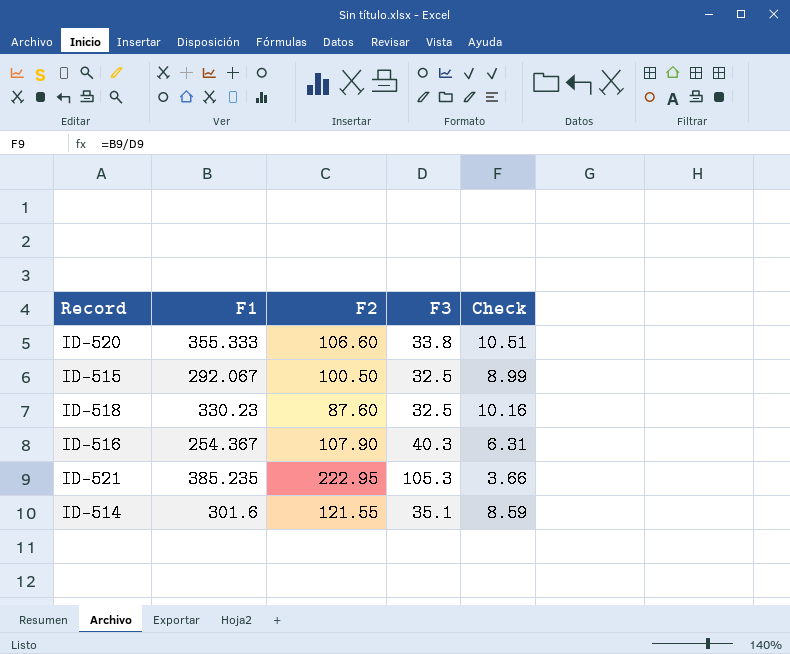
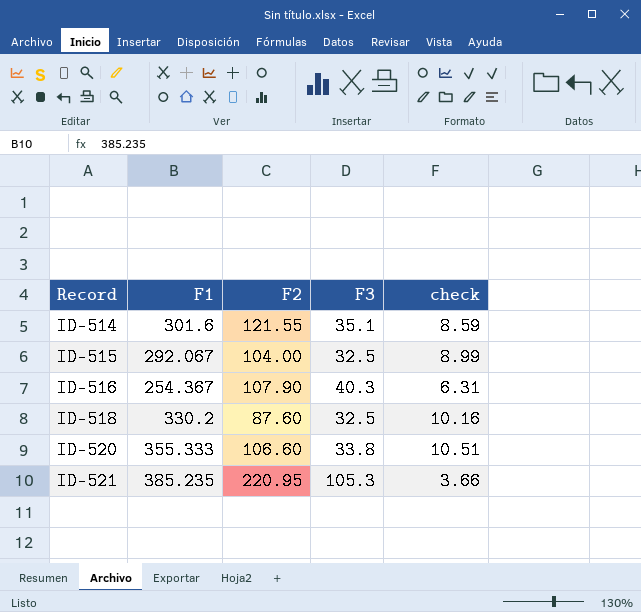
row order: none -> Record ascending
column name: Check -> check
ID-515 | F2: 100.50 -> 104.00
ID-518 | F1: 330.23 -> 330.2
ID-521 | F2: 222.95 -> 220.95

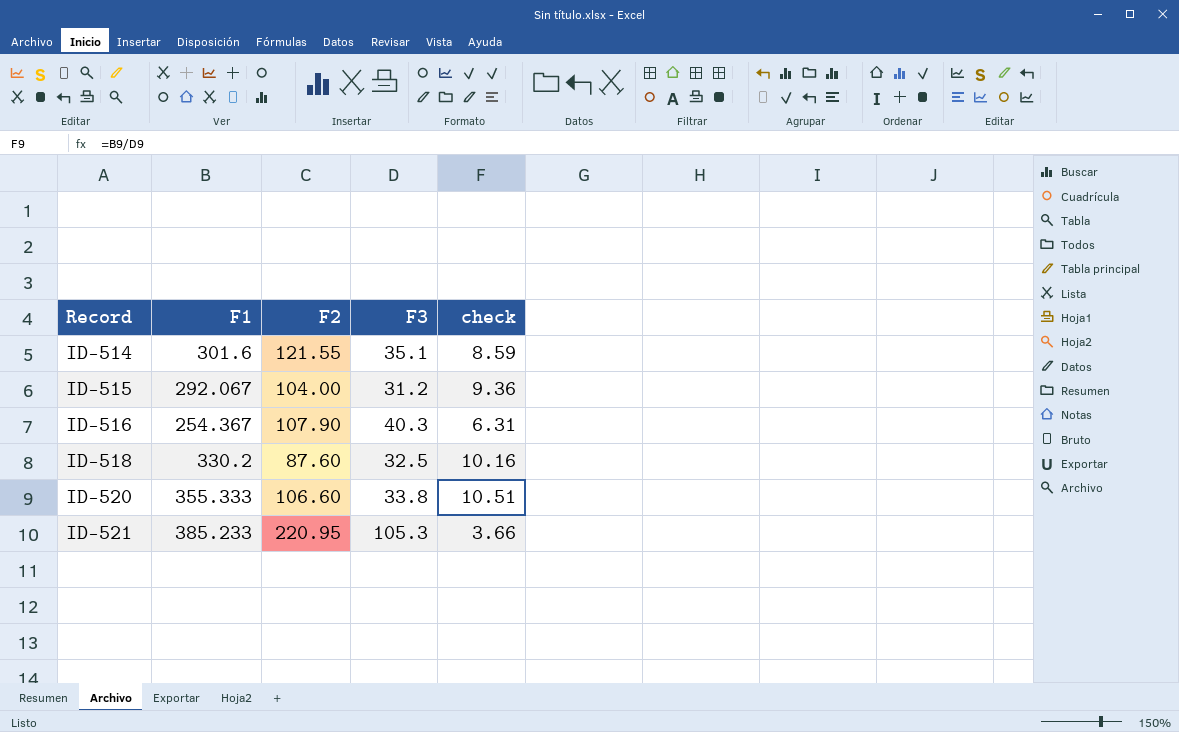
ID-515 | F3: 32.5 -> 31.2
ID-515 | check: 8.99 -> 9.36
ID-521 | F1: 385.235 -> 385.233

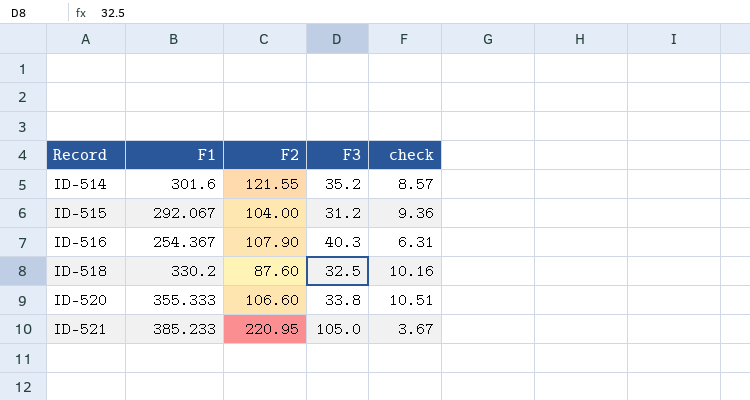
ID-514 | F3: 35.1 -> 35.2
ID-514 | check: 8.59 -> 8.57
ID-521 | F3: 105.3 -> 105.0
ID-521 | check: 3.66 -> 3.67

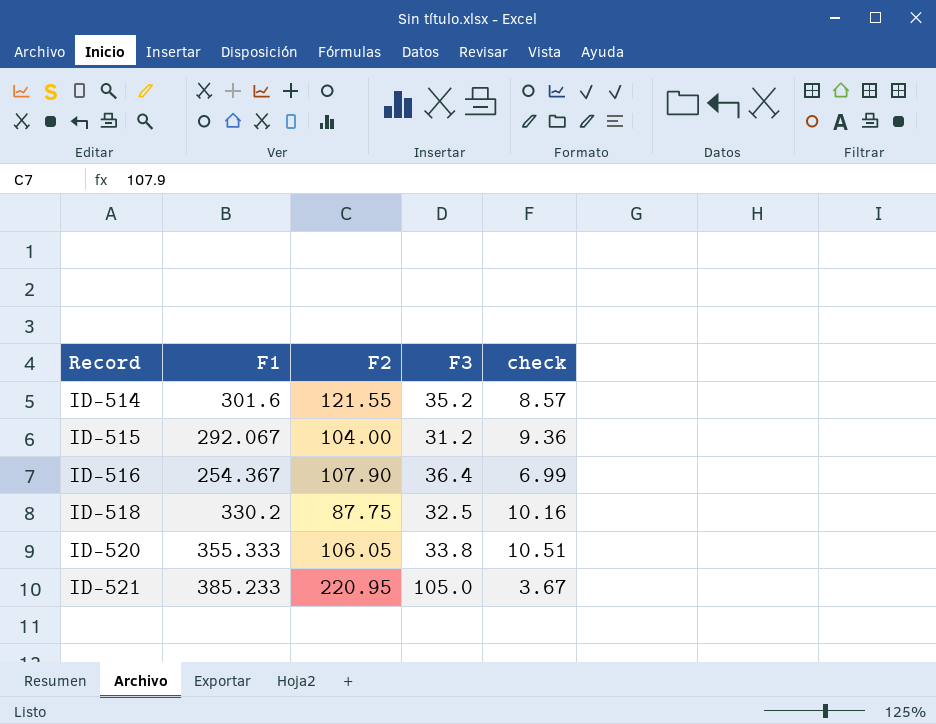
ID-516 | F3: 40.3 -> 36.4
ID-516 | check: 6.31 -> 6.99
ID-518 | F2: 87.60 -> 87.75
ID-520 | F2: 106.60 -> 106.05

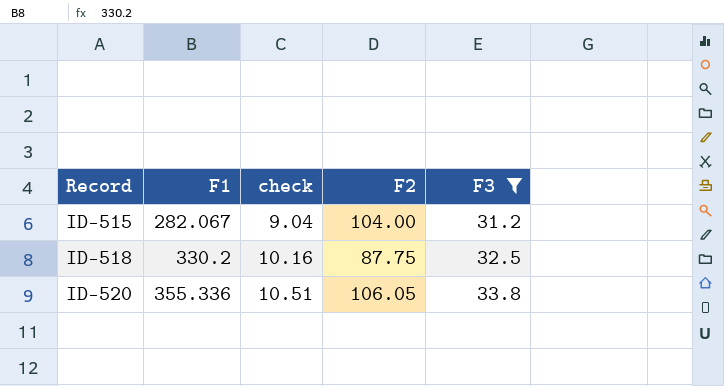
filter: none -> F3 <= 33.8
column check | position: 5 -> 3
ID-515 | F1: 292.067 -> 282.067
ID-515 | check: 9.36 -> 9.04
ID-520 | F1: 355.333 -> 355.336

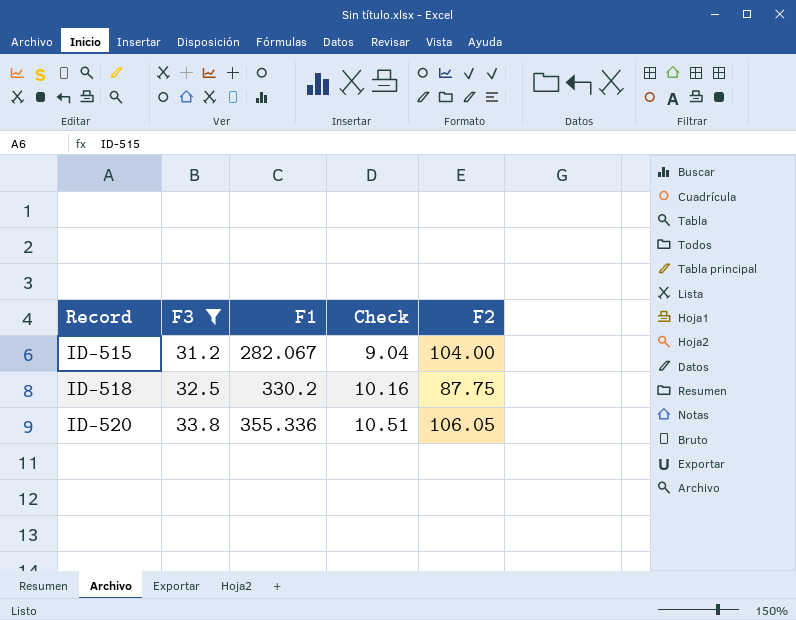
column F3 | position: 5 -> 2
column name: check -> Check

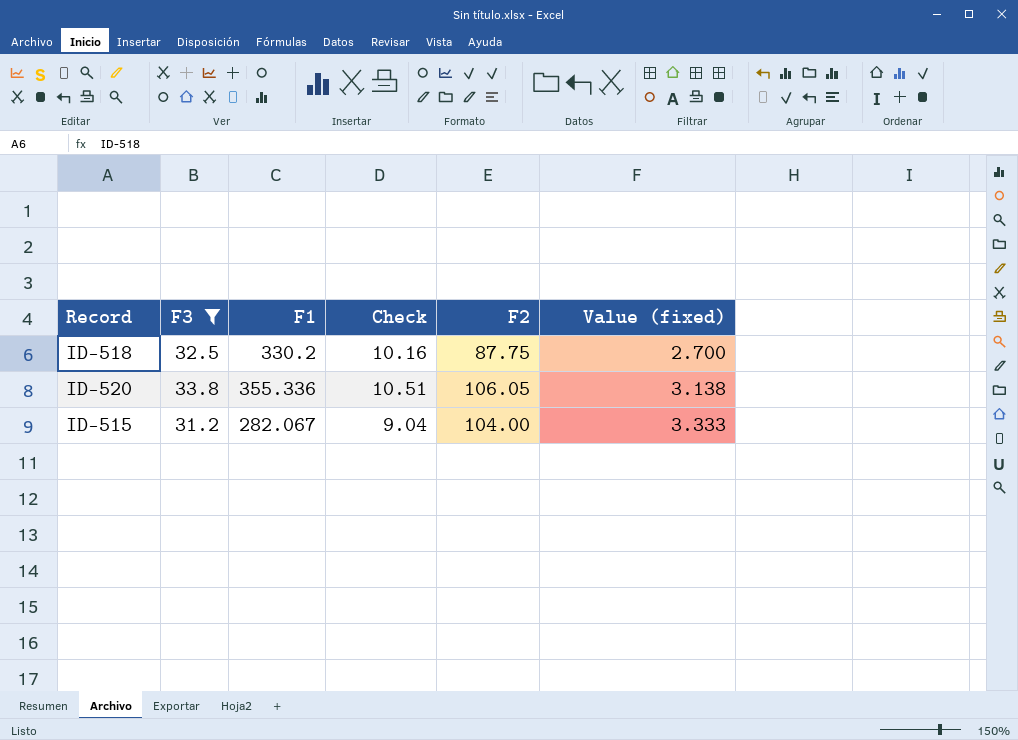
row order: Record ascending -> Value (fixed) ascending
column Value (fixed) | formula: none -> [F2] / [F3]

